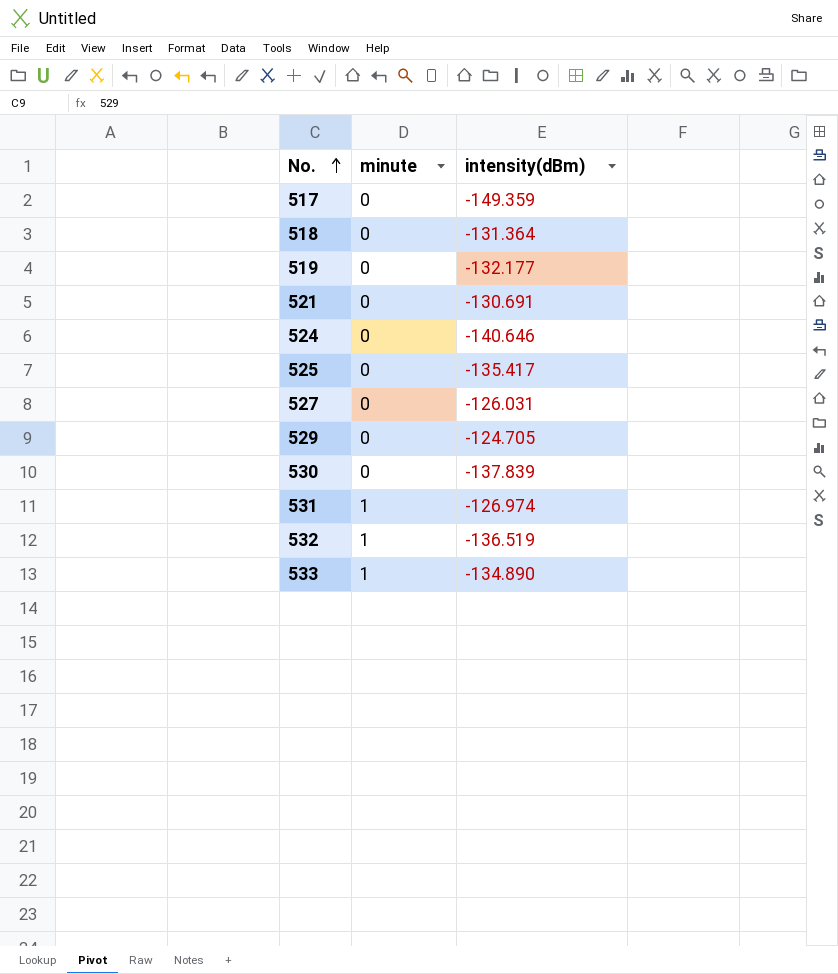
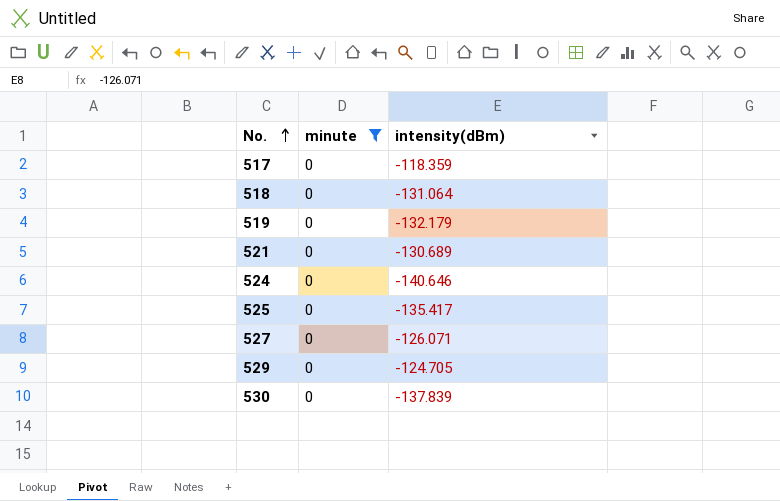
filter: none -> minute = 0
517 | intensity(dBm): -149.359 -> -118.359
518 | intensity(dBm): -131.364 -> -131.064
519 | intensity(dBm): -132.177 -> -132.179
521 | intensity(dBm): -130.691 -> -130.689
527 | intensity(dBm): -126.031 -> -126.071

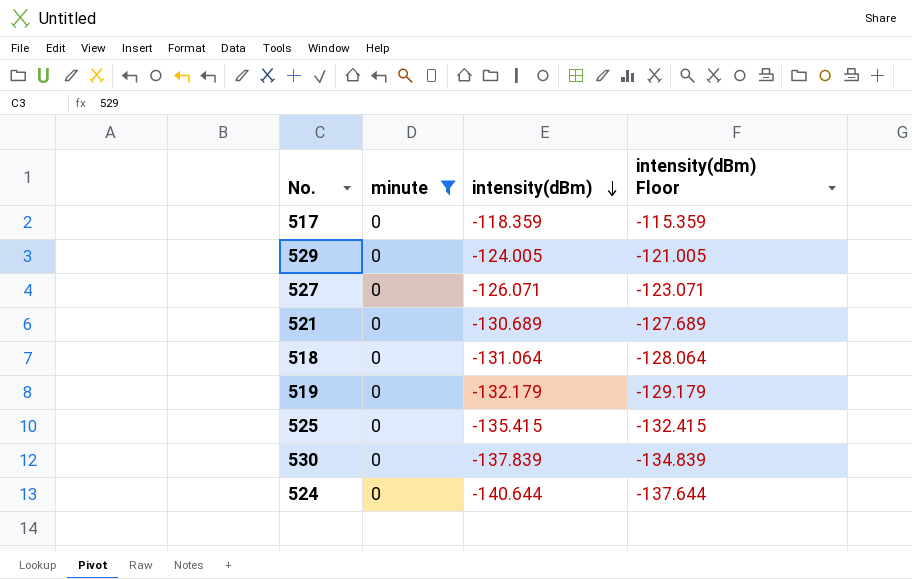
row order: No. ascending -> intensity(dBm) descending
column intensity(dBm) Floor | formula: none -> [intensity(dBm)] + 3
529 | intensity(dBm): -124.705 -> -124.005
525 | intensity(dBm): -135.417 -> -135.415
524 | intensity(dBm): -140.646 -> -140.644

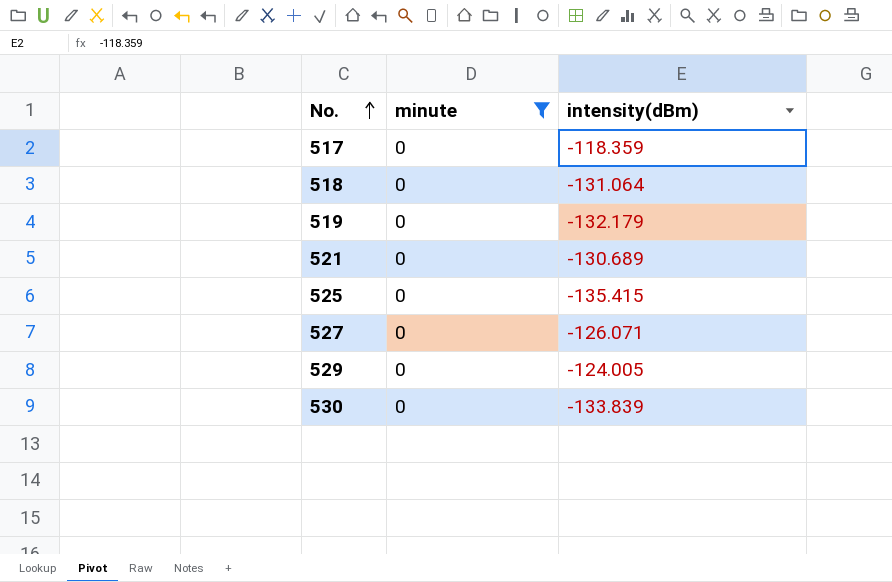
row order: intensity(dBm) descending -> No. ascending
column intensity(dBm) Floor | formula: [intensity(dBm)] + 3 -> none
row 524: 0 | -140.644 | -137.644 -> none
530 | intensity(dBm): -137.839 -> -133.839

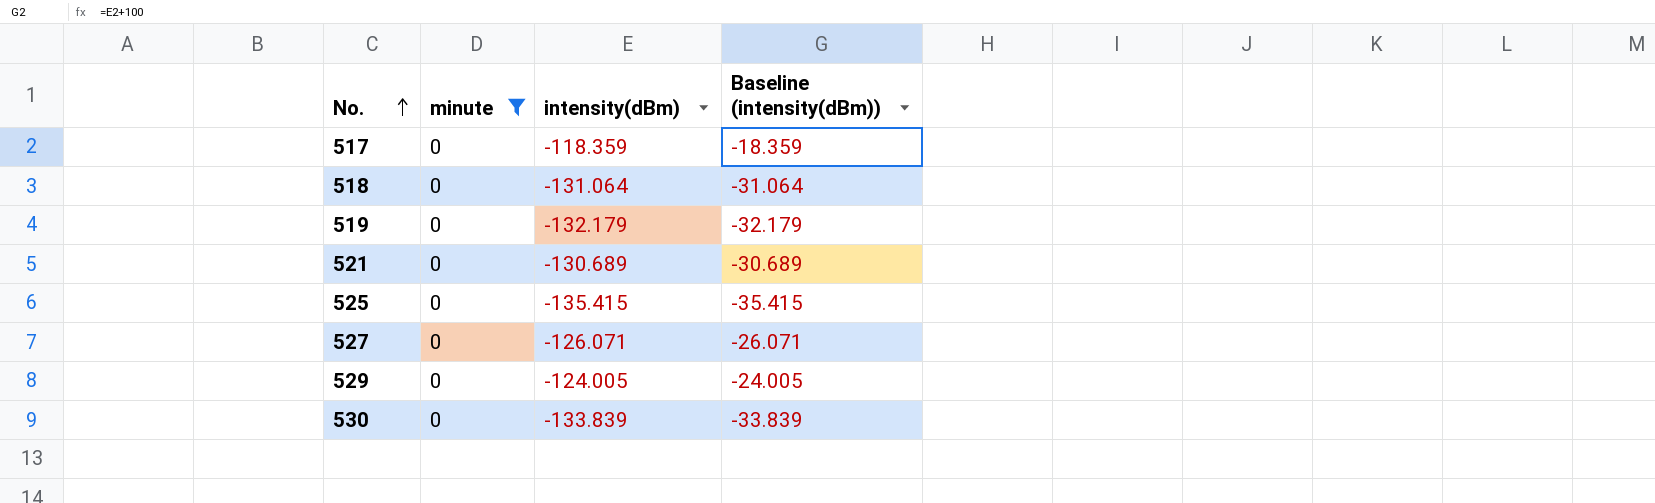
column Baseline (intensity(dBm)) | formula: none -> [intensity(dBm)] + 100

